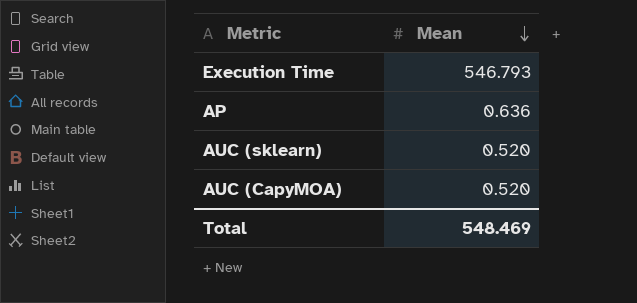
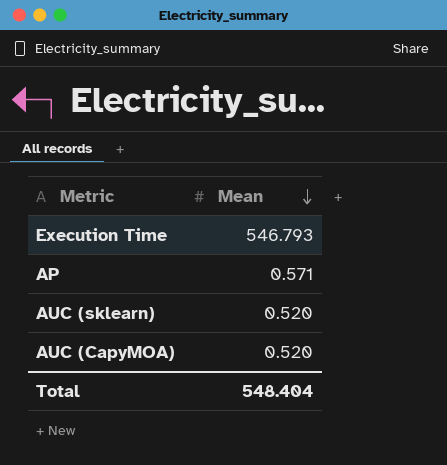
AP | Mean: 0.636 -> 0.571
Total | Mean: 548.469 -> 548.404

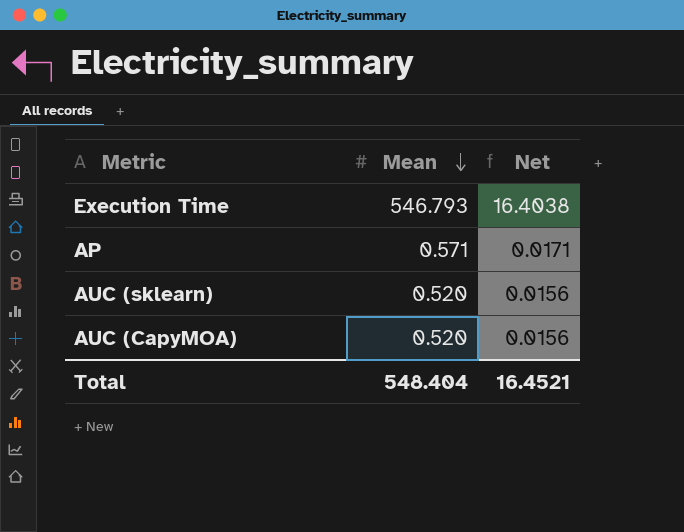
column Net | formula: none -> [Mean] * 0.03

